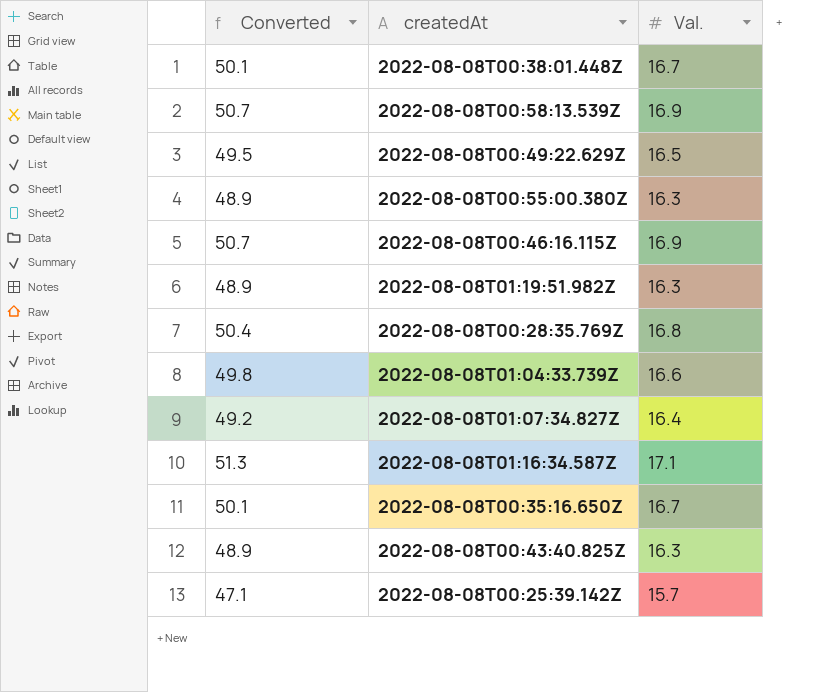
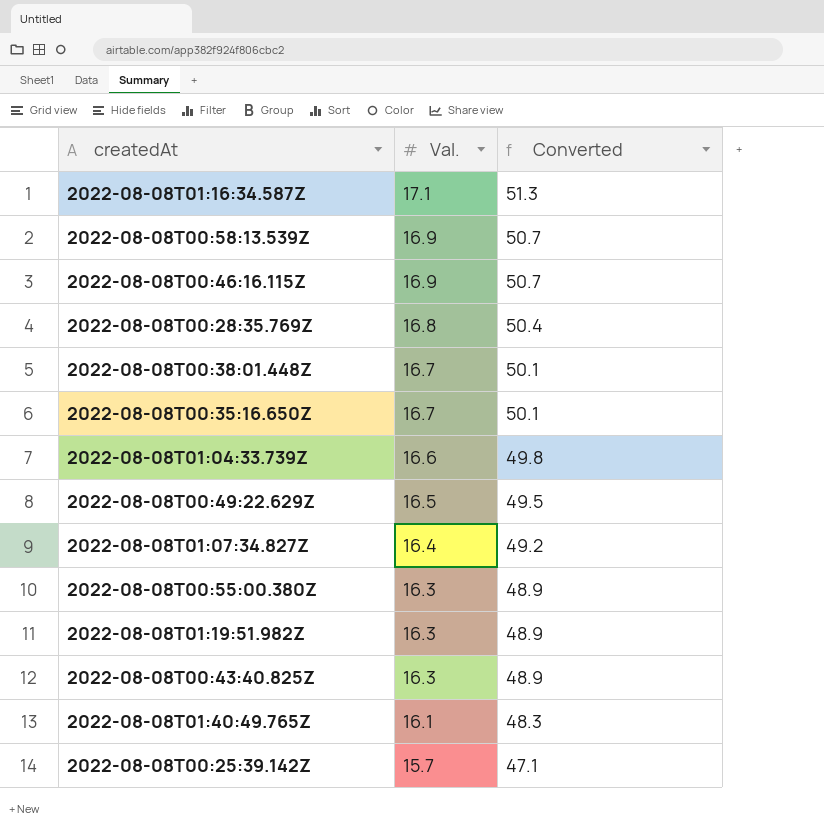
row order: none -> Val. descending
column Converted | position: 1 -> 3
row 2022-08-08T01:40:49.765Z: none -> 16.1 | 48.3

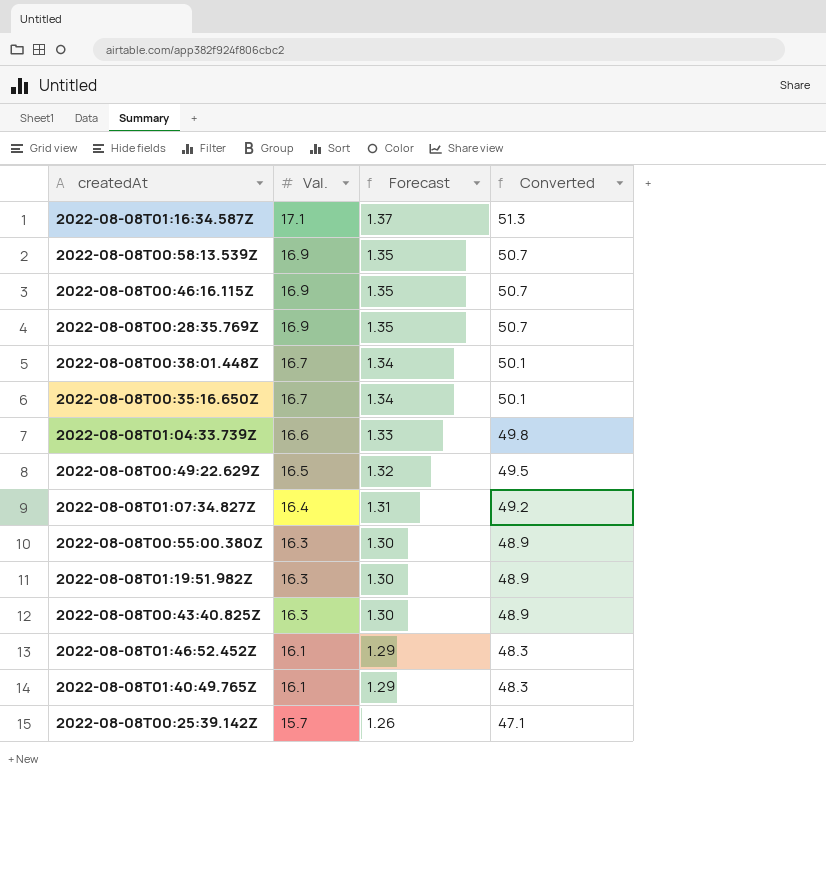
column Forecast | formula: none -> [Val.] * 0.08
2022-08-08T00:28:35.769Z | Val.: 16.8 -> 16.9
2022-08-08T00:28:35.769Z | Converted: 50.4 -> 50.7
row 2022-08-08T01:46:52.452Z: none -> 16.1 | 1.29 | 48.3

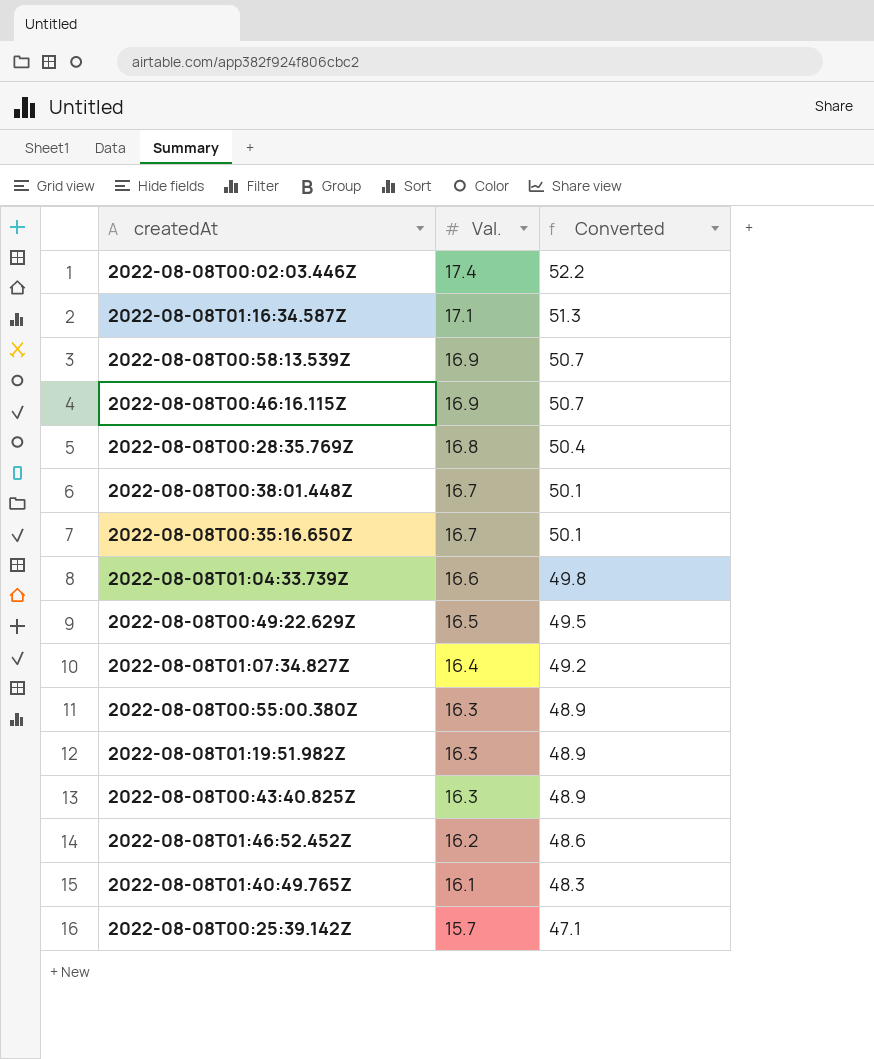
column Forecast | formula: [Val.] * 0.08 -> none
row 2022-08-08T00:02:03.446Z: none -> 17.4 | 52.2
2022-08-08T00:28:35.769Z | Val.: 16.9 -> 16.8
2022-08-08T00:28:35.769Z | Converted: 50.7 -> 50.4
2022-08-08T01:46:52.452Z | Val.: 16.1 -> 16.2
2022-08-08T01:46:52.452Z | Converted: 48.3 -> 48.6

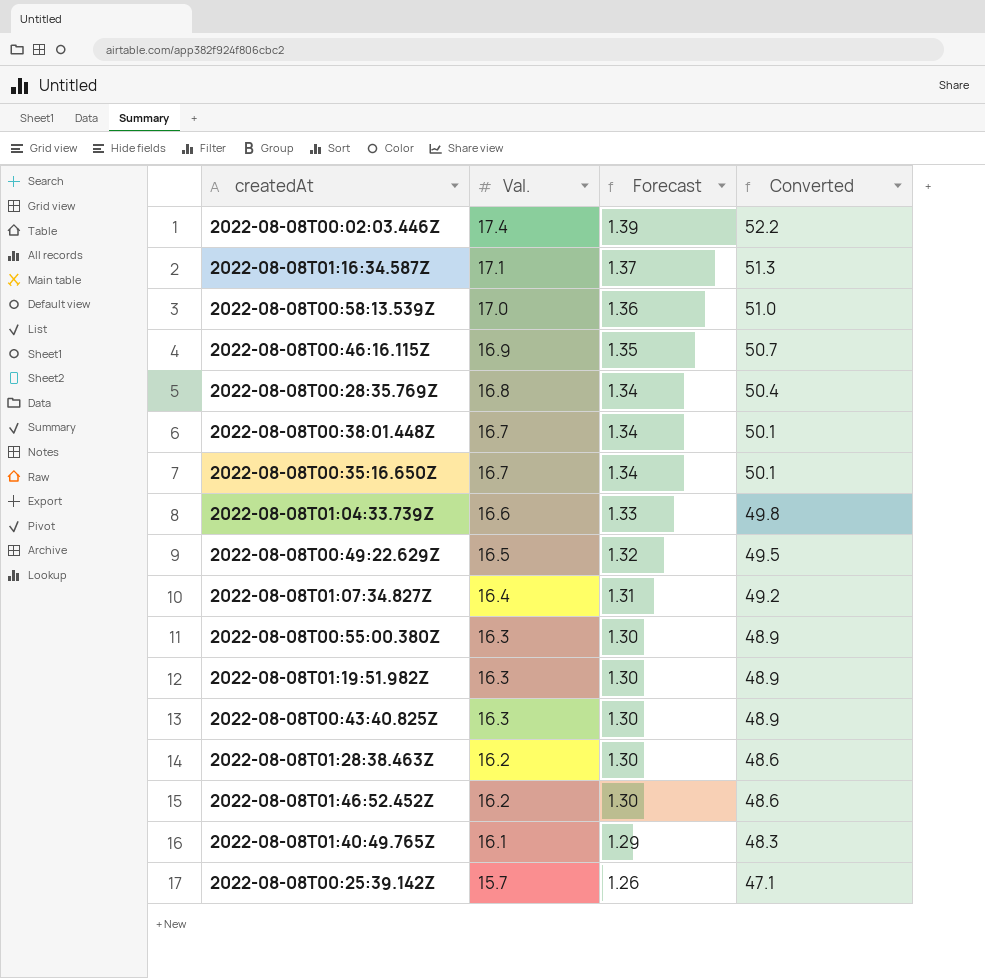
column Forecast | formula: none -> [Val.] * 0.08
2022-08-08T00:58:13.539Z | Val.: 16.9 -> 17.0
2022-08-08T00:58:13.539Z | Converted: 50.7 -> 51.0
row 2022-08-08T01:28:38.463Z: none -> 16.2 | 1.30 | 48.6

